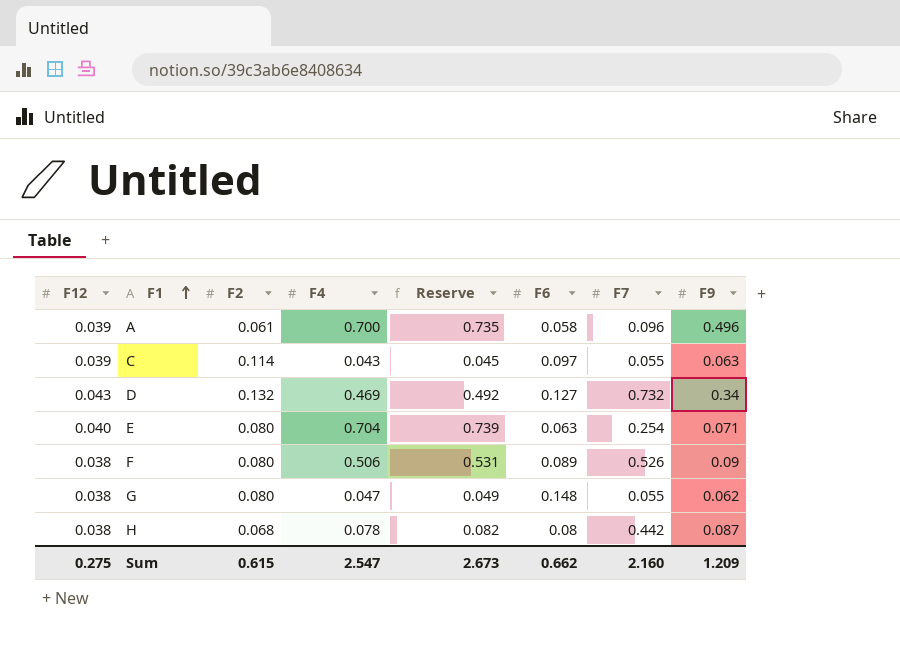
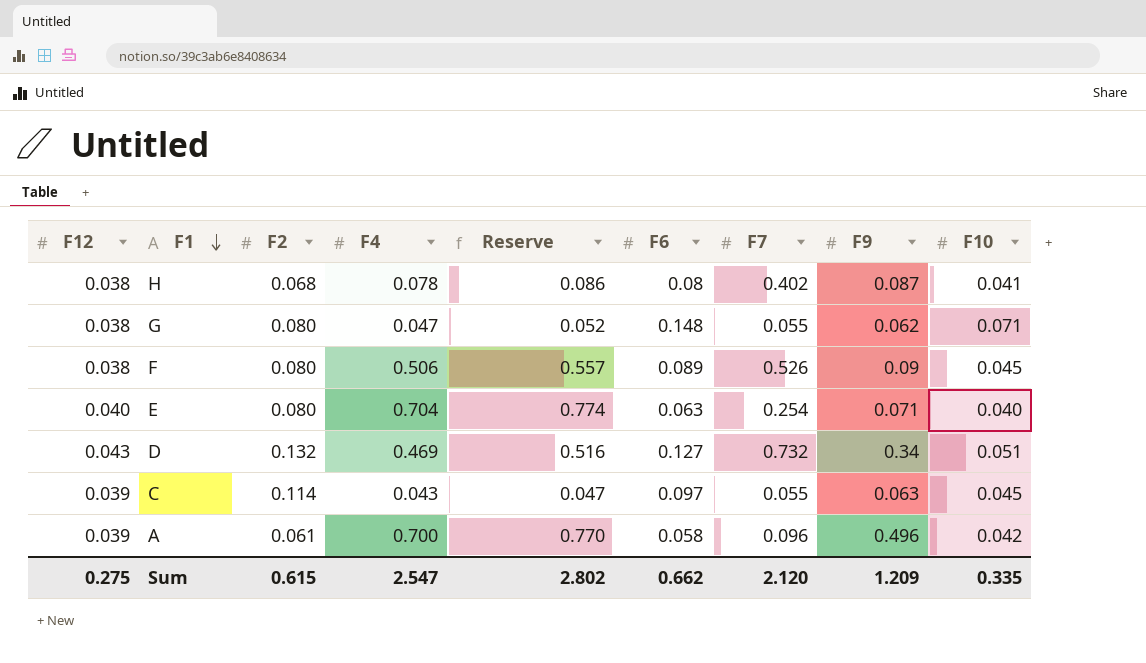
row order: F1 ascending -> F1 descending
column Reserve | formula: [F4] * 1.05 -> [F4] * 1.1
column F10 | position: none -> 9
H | F7: 0.442 -> 0.402
Sum | Reserve: 2.673 -> 2.802
Sum | F7: 2.160 -> 2.120

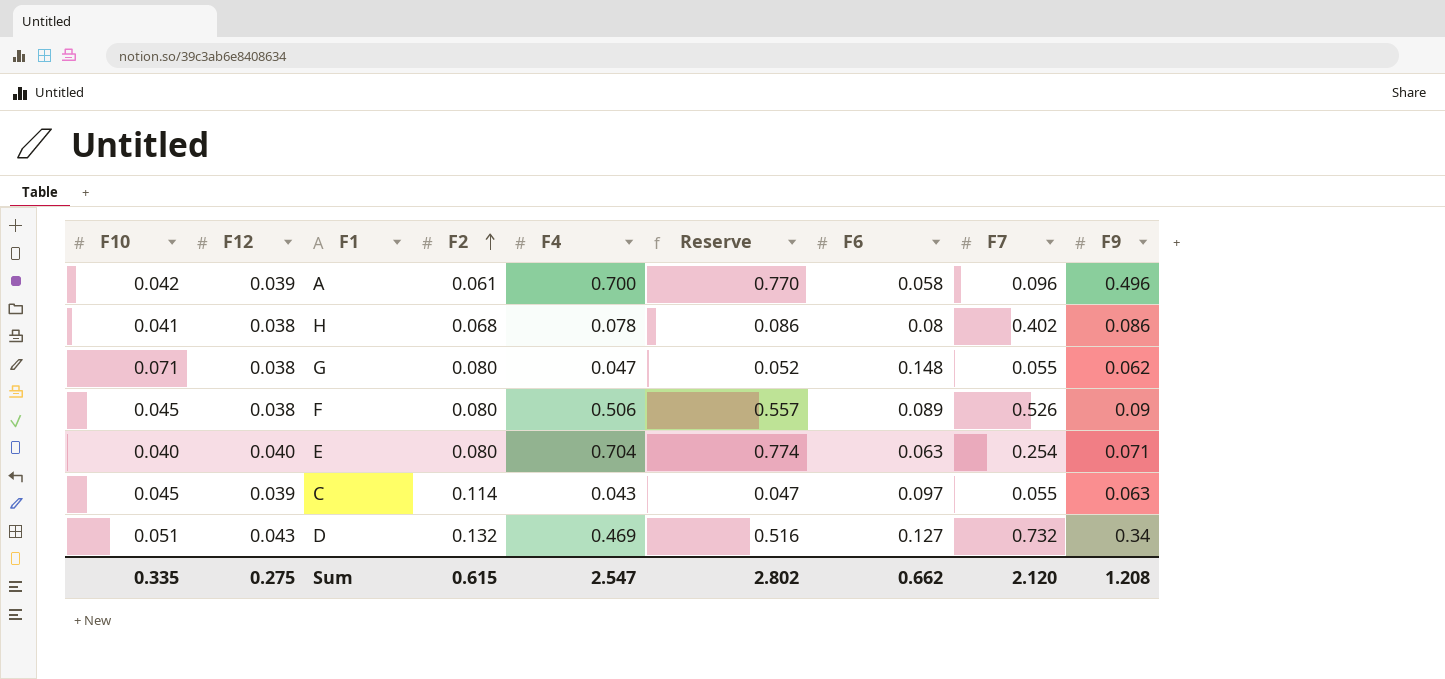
row order: F1 descending -> F2 ascending
column F10 | position: 9 -> 1
H | F9: 0.087 -> 0.086
Sum | F9: 1.209 -> 1.208

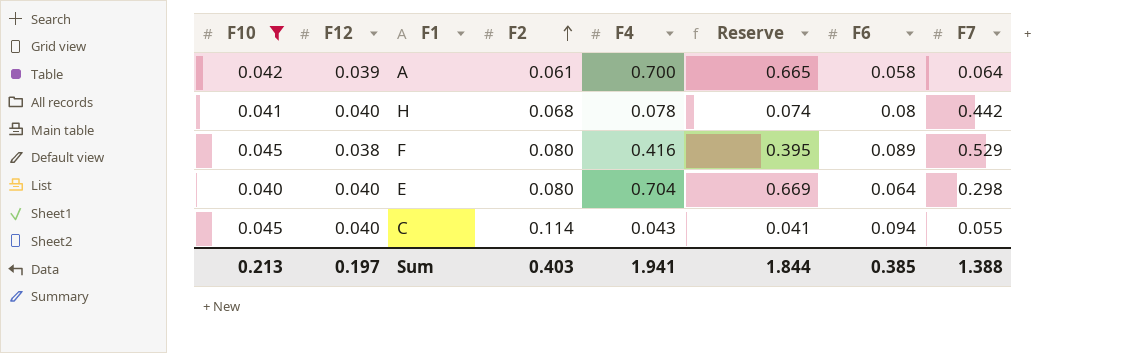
filter: none -> F10 <= 0.045
column F9 | position: 9 -> none
column Reserve | formula: [F4] * 1.1 -> [F4] * 0.95
A | F7: 0.096 -> 0.064
H | F12: 0.038 -> 0.040
H | F7: 0.402 -> 0.442
F | F4: 0.506 -> 0.416
F | F7: 0.526 -> 0.529
E | F6: 0.063 -> 0.064
E | F7: 0.254 -> 0.298
C | F12: 0.039 -> 0.040
C | F6: 0.097 -> 0.094
Sum | F10: 0.335 -> 0.213
Sum | F12: 0.275 -> 0.197
Sum | F2: 0.615 -> 0.403
Sum | F4: 2.547 -> 1.941
Sum | Reserve: 2.802 -> 1.844
Sum | F6: 0.662 -> 0.385
Sum | F7: 2.120 -> 1.388

